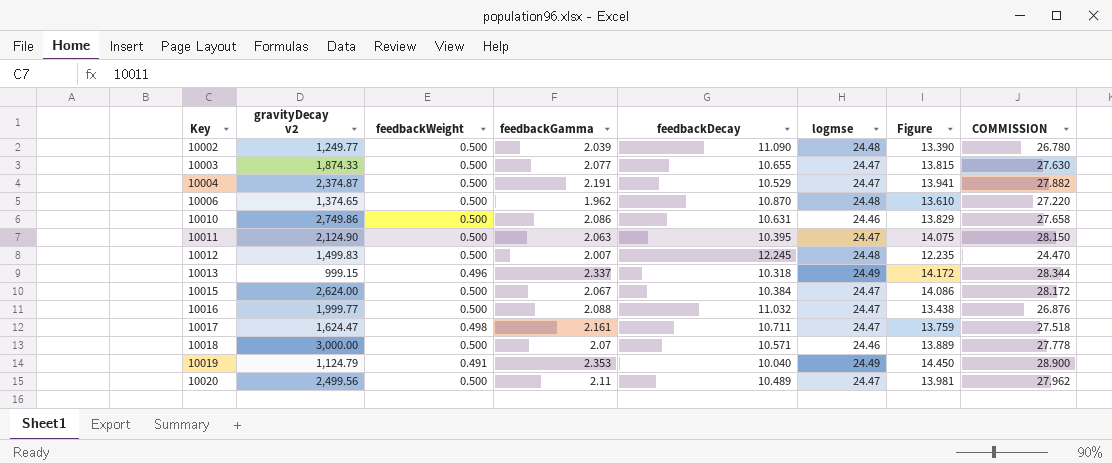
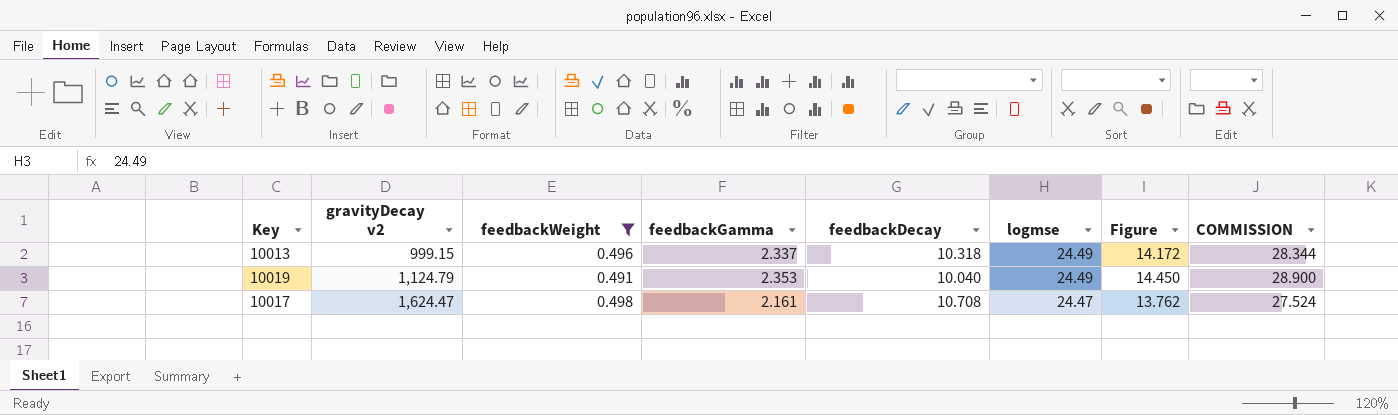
filter: none -> feedbackWeight != 0.500
row order: Key ascending -> gravityDecay v2 ascending
10017 | feedbackDecay: 10.711 -> 10.708
10017 | Figure: 13.759 -> 13.762
10017 | COMMISSION: 27.518 -> 27.524

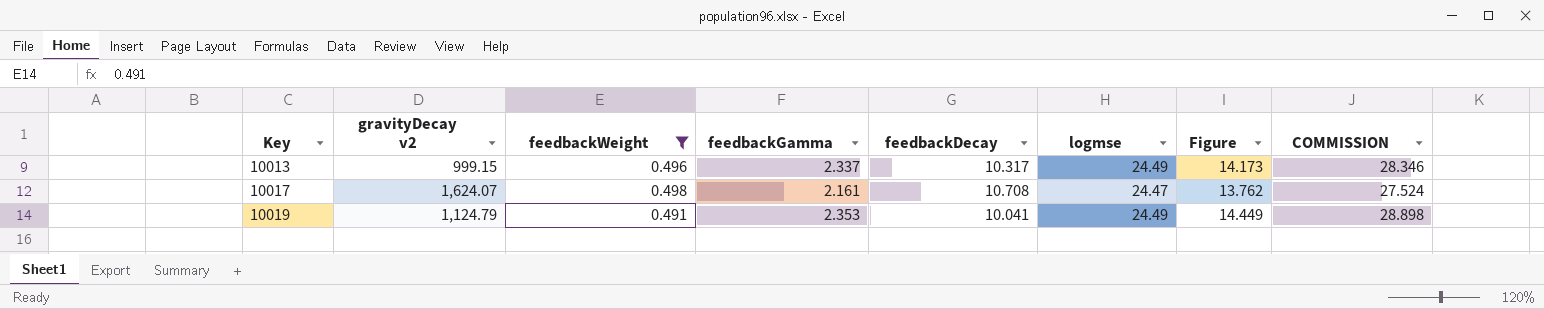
row order: gravityDecay v2 ascending -> Key ascending
10013 | feedbackDecay: 10.318 -> 10.317
10013 | Figure: 14.172 -> 14.173
10013 | COMMISSION: 28.344 -> 28.346
10017 | gravityDecay v2: 1,624.47 -> 1,624.07
10019 | feedbackDecay: 10.040 -> 10.041
10019 | Figure: 14.450 -> 14.449
10019 | COMMISSION: 28.900 -> 28.898

